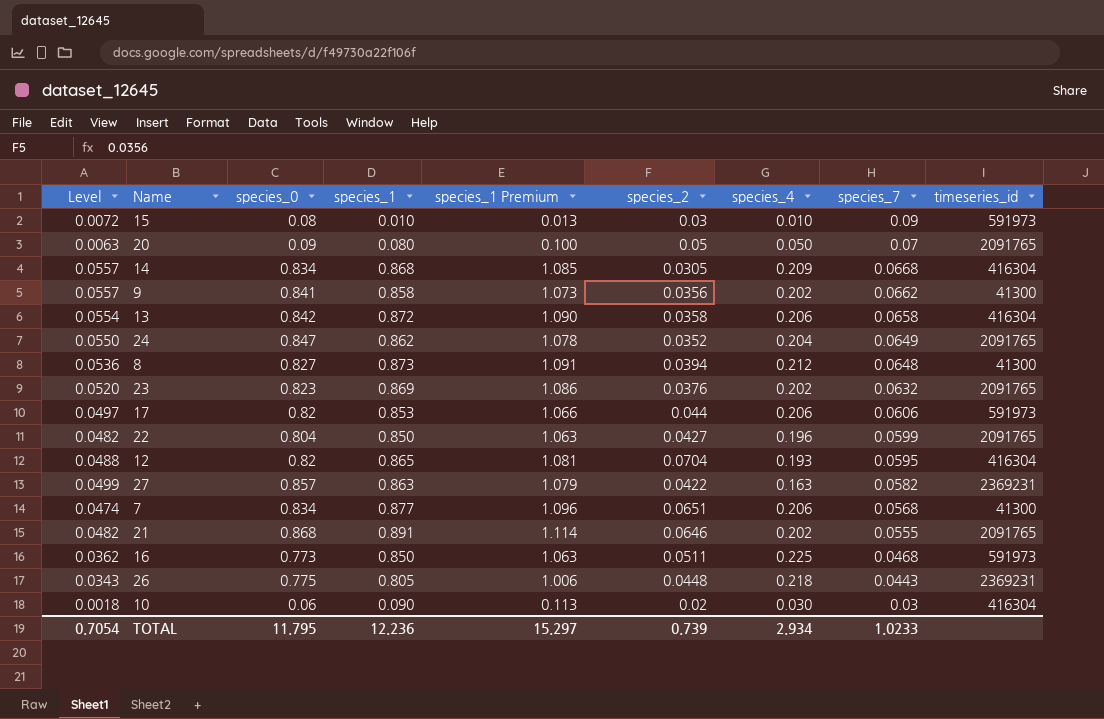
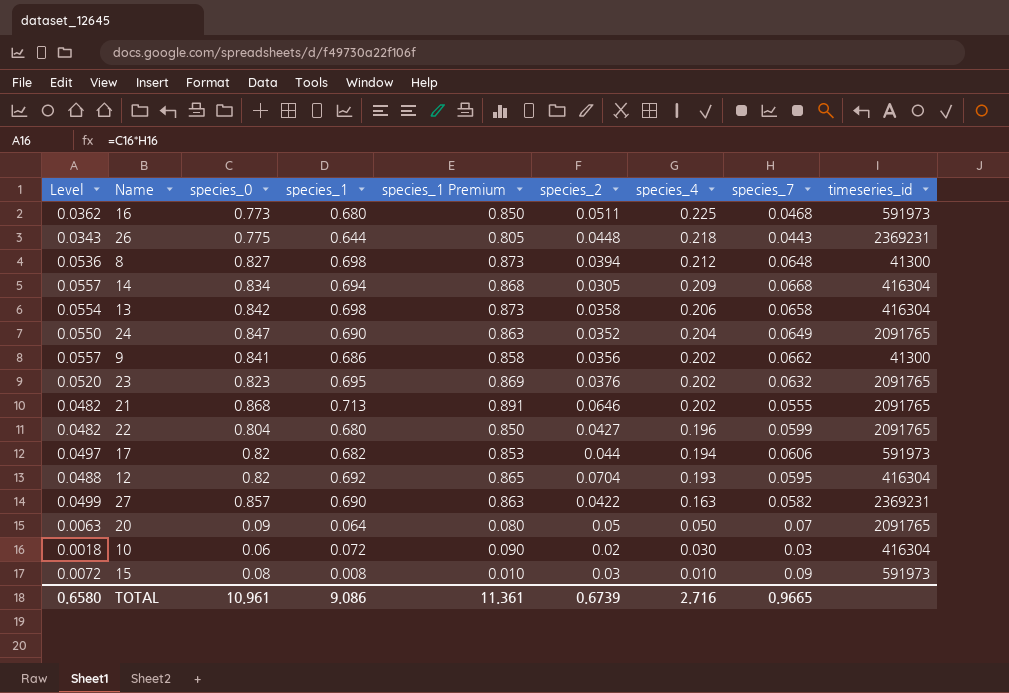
row order: species_7 descending -> species_4 descending
row 7: 0.0474 | 0.834 | 0.877 | 1.096 | 0.0651 | 0.206 | 0.0568 | 41300 -> none
16 | species_1: 0.850 -> 0.680
16 | species_1 Premium: 1.063 -> 0.850
26 | species_1: 0.805 -> 0.644
26 | species_1 Premium: 1.006 -> 0.805
8 | species_1: 0.873 -> 0.698
8 | species_1 Premium: 1.091 -> 0.873
14 | species_1: 0.868 -> 0.694
14 | species_1 Premium: 1.085 -> 0.868
13 | species_1: 0.872 -> 0.698
13 | species_1 Premium: 1.090 -> 0.873
24 | species_1: 0.862 -> 0.690
24 | species_1 Premium: 1.078 -> 0.863
9 | species_1: 0.858 -> 0.686
9 | species_1 Premium: 1.073 -> 0.858
23 | species_1: 0.869 -> 0.695
23 | species_1 Premium: 1.086 -> 0.869
21 | species_1: 0.891 -> 0.713
21 | species_1 Premium: 1.114 -> 0.891
22 | species_1: 0.850 -> 0.680
22 | species_1 Premium: 1.063 -> 0.850
17 | species_1: 0.853 -> 0.682
17 | species_1 Premium: 1.066 -> 0.853
17 | species_4: 0.206 -> 0.194
12 | species_1: 0.865 -> 0.692
12 | species_1 Premium: 1.081 -> 0.865
27 | species_1: 0.863 -> 0.690
27 | species_1 Premium: 1.079 -> 0.863
20 | species_1: 0.080 -> 0.064
20 | species_1 Premium: 0.100 -> 0.080
10 | species_1: 0.090 -> 0.072
10 | species_1 Premium: 0.113 -> 0.090
15 | species_1: 0.010 -> 0.008
15 | species_1 Premium: 0.013 -> 0.010
TOTAL | Level: 0.7054 -> 0.6580
TOTAL | species_0: 11.795 -> 10.961
TOTAL | species_1: 12.236 -> 9.086
TOTAL | species_1 Premium: 15.297 -> 11.361
TOTAL | species_2: 0.739 -> 0.6739
TOTAL | species_4: 2.934 -> 2.716
TOTAL | species_7: 1.0233 -> 0.9665

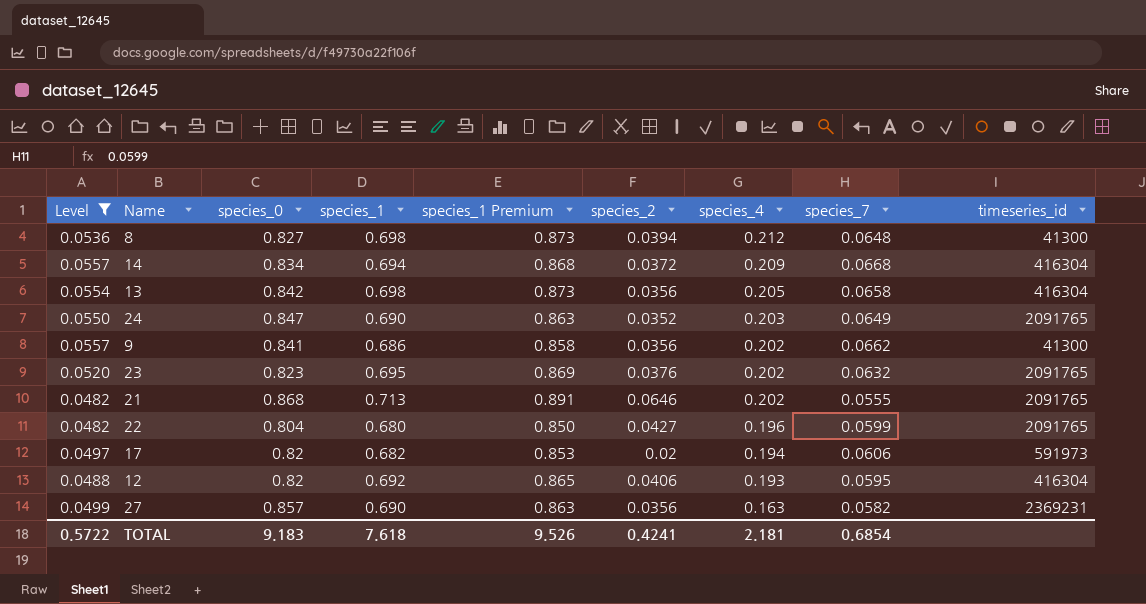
filter: none -> Level >= 0.0482
14 | species_2: 0.0305 -> 0.0372
13 | species_2: 0.0358 -> 0.0356
13 | species_4: 0.206 -> 0.205
24 | species_4: 0.204 -> 0.203
17 | species_2: 0.044 -> 0.02
12 | species_2: 0.0704 -> 0.0406
27 | species_2: 0.0422 -> 0.0356
TOTAL | Level: 0.6580 -> 0.5722
TOTAL | species_0: 10.961 -> 9.183
TOTAL | species_1: 9.086 -> 7.618
TOTAL | species_1 Premium: 11.361 -> 9.526
TOTAL | species_2: 0.6739 -> 0.4241
TOTAL | species_4: 2.716 -> 2.181
TOTAL | species_7: 0.9665 -> 0.6854

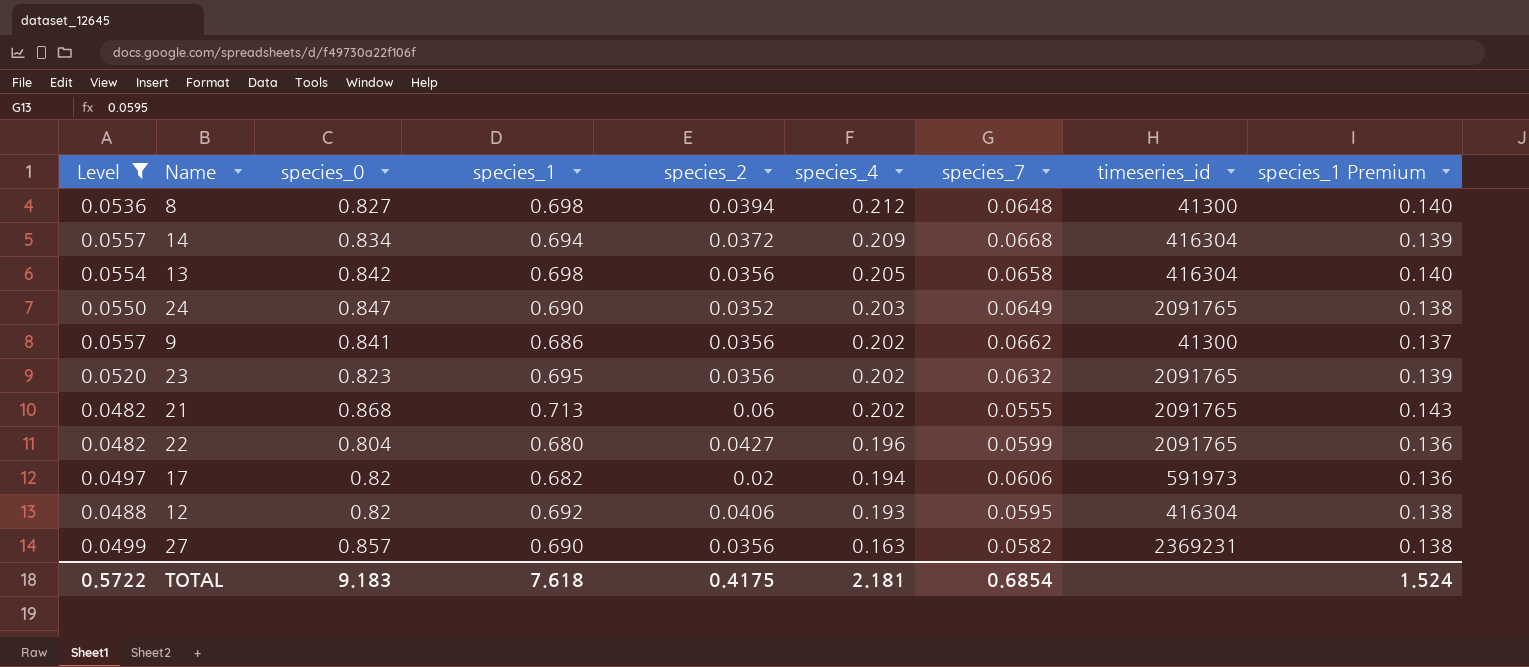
column species_1 Premium | formula: [species_1] * 1.25 -> [species_1] * 0.2
column species_1 Premium | position: 5 -> 9
23 | species_2: 0.0376 -> 0.0356
21 | species_2: 0.0646 -> 0.06
TOTAL | species_2: 0.4241 -> 0.4175
TOTAL | species_1 Premium: 9.526 -> 1.524

